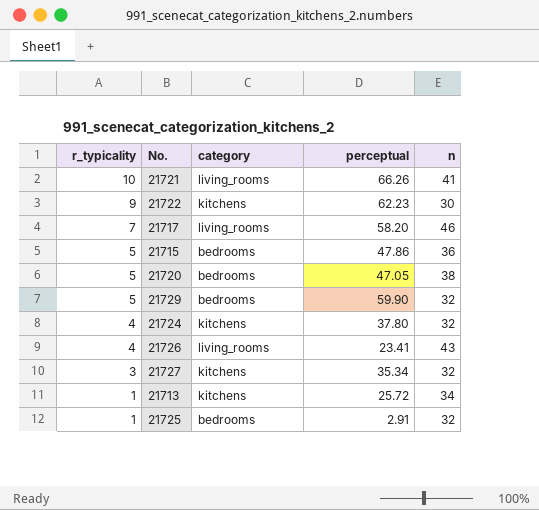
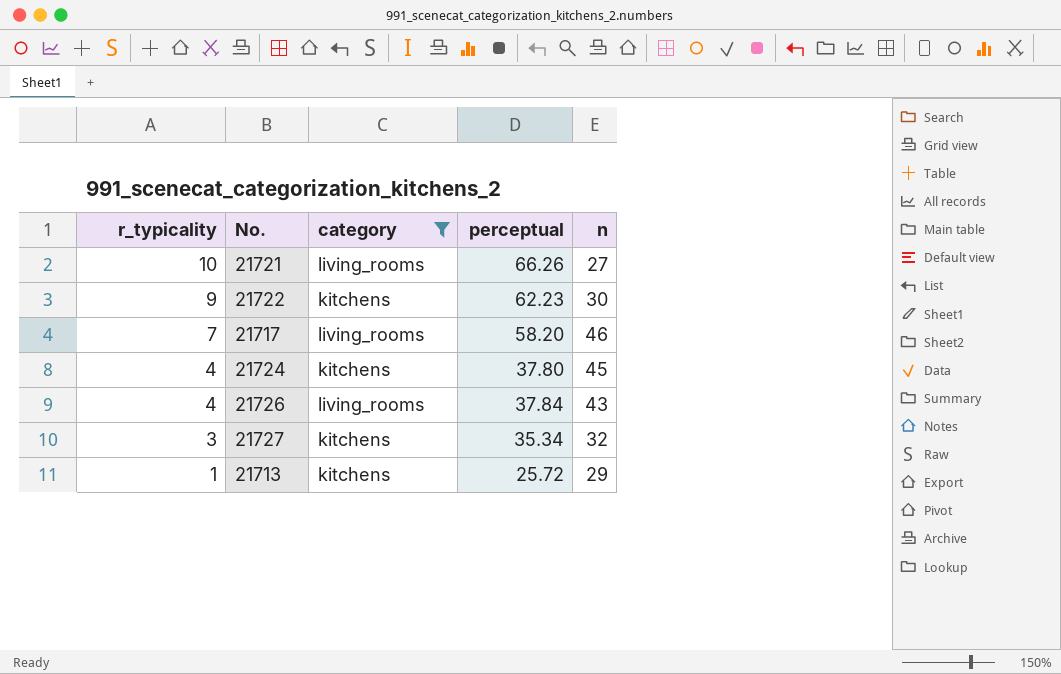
filter: none -> category != bedrooms
21721 | n: 41 -> 27
21724 | n: 32 -> 45
21726 | perceptual: 23.41 -> 37.84
21713 | n: 34 -> 29

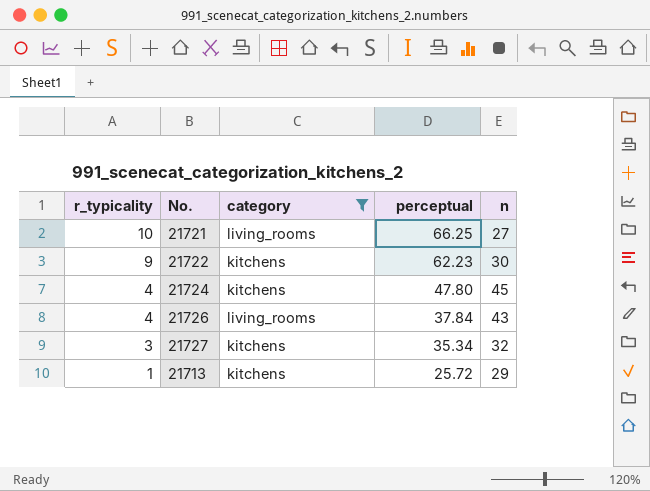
row 21717: 7 | living_rooms | 58.20 | 46 -> none
21721 | perceptual: 66.26 -> 66.25
21724 | perceptual: 37.80 -> 47.80

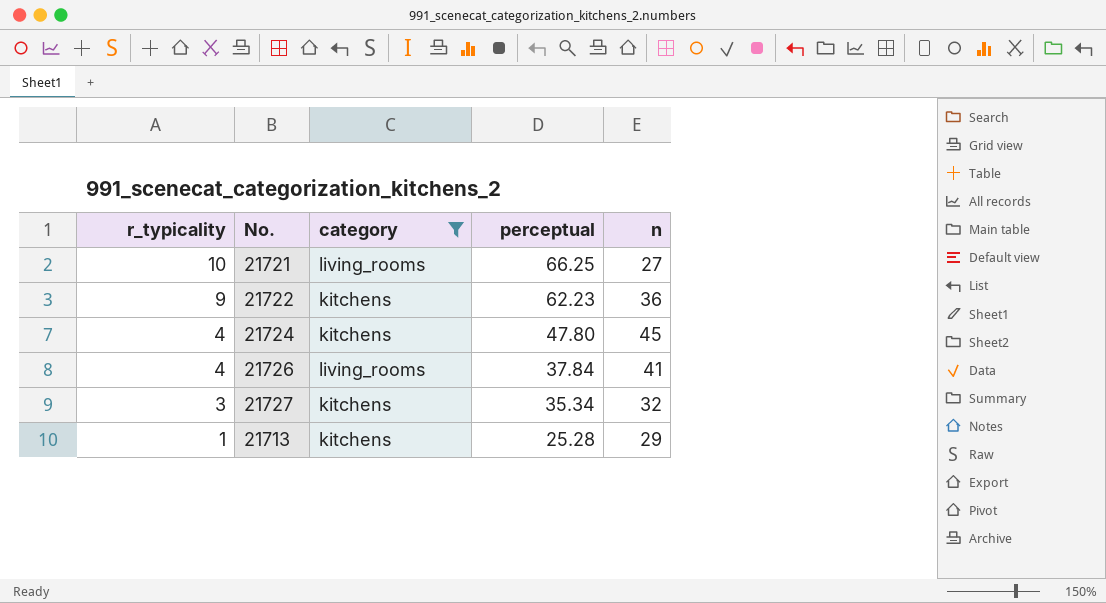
21722 | n: 30 -> 36
21726 | n: 43 -> 41
21713 | perceptual: 25.72 -> 25.28

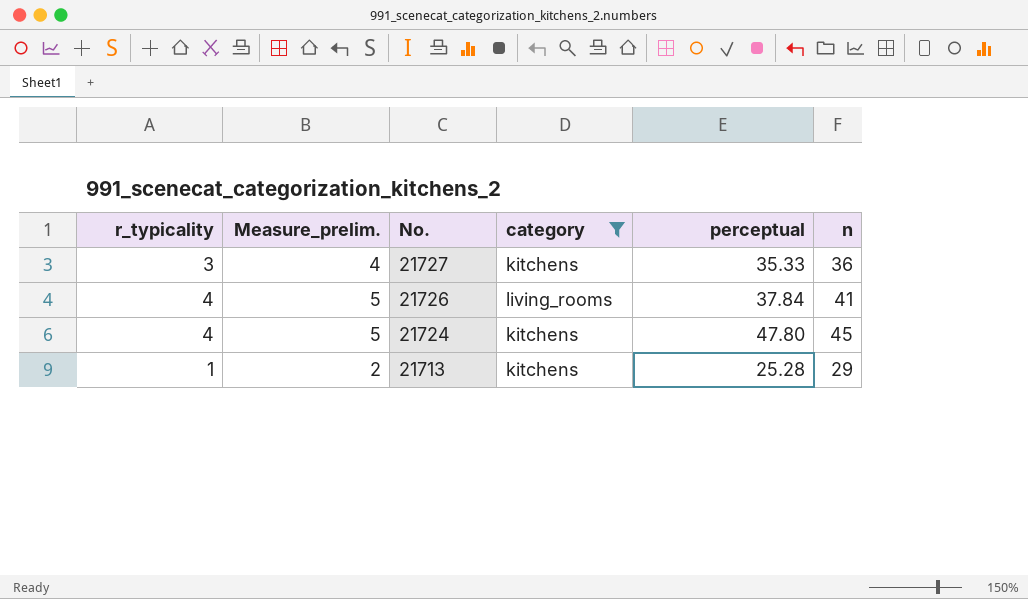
row order: r_typicality descending -> No. descending
column Measure_prelim. | formula: none -> [r_typicality] + 1
row 21721: 10 | living_rooms | 66.25 | 27 -> none
row 21722: 9 | kitchens | 62.23 | 36 -> none
21727 | perceptual: 35.34 -> 35.33
21727 | n: 32 -> 36

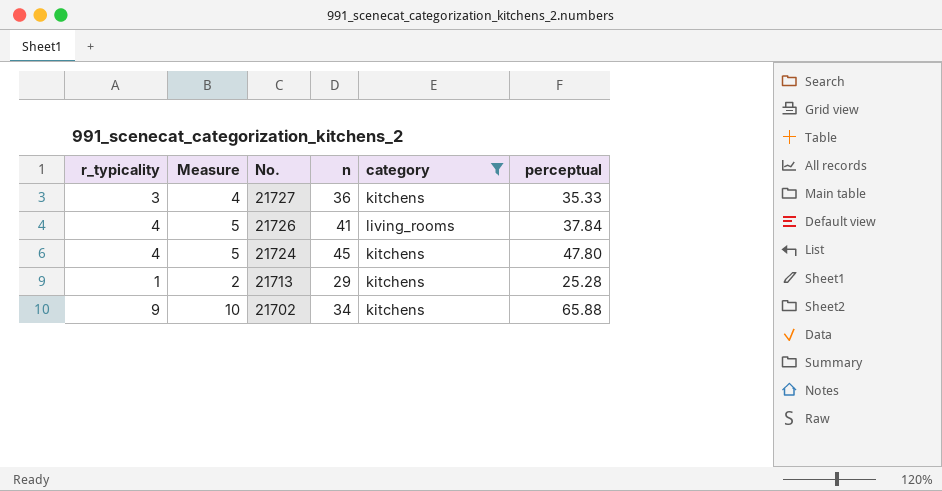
column name: Measure_prelim. -> Measure
column n | position: 6 -> 4
row 21702: none -> 9 | 10 | 34 | kitchens | 65.88

